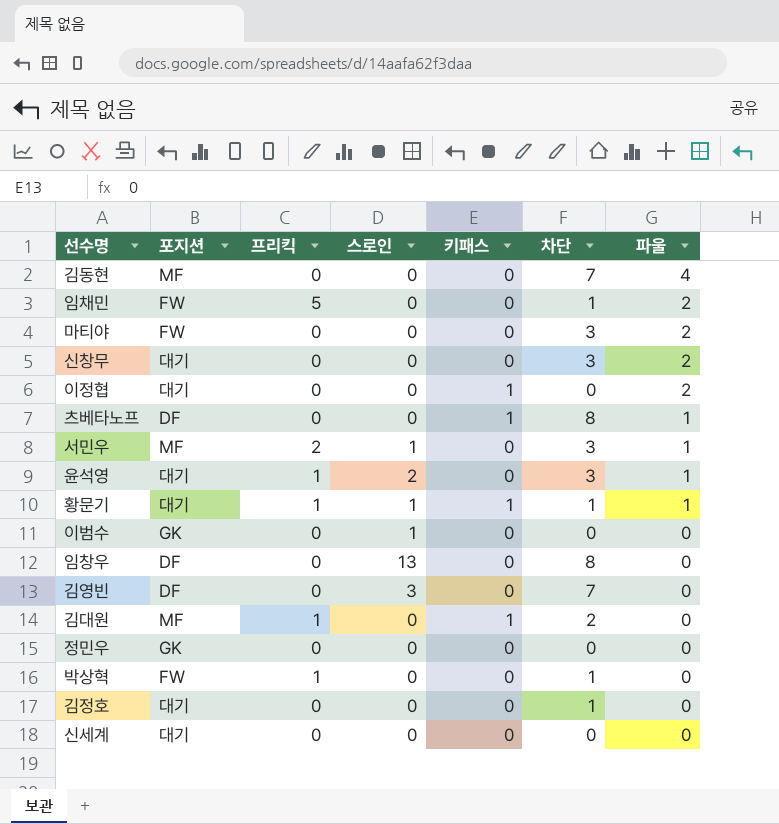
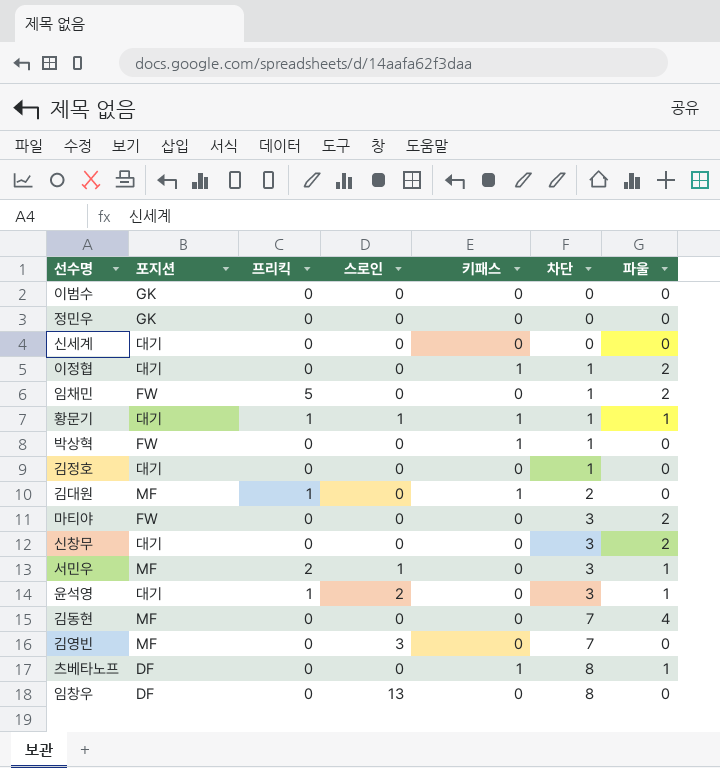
row order: 파울 descending -> 차단 ascending
이범수 | 스로인: 1 -> 0
이정협 | 차단: 0 -> 1
박상혁 | 프리킥: 1 -> 0
박상혁 | 키패스: 0 -> 1
김영빈 | 포지션: DF -> MF

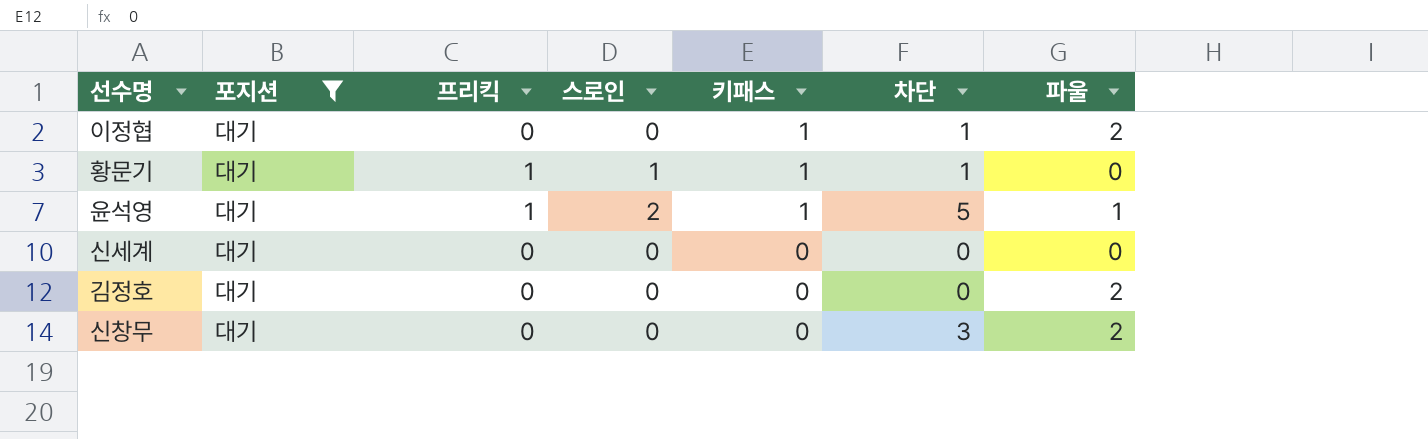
filter: none -> 포지션 = 대기
row order: 차단 ascending -> 키패스 descending
황문기 | 파울: 1 -> 0
윤석영 | 키패스: 0 -> 1
윤석영 | 차단: 3 -> 5
김정호 | 차단: 1 -> 0
김정호 | 파울: 0 -> 2

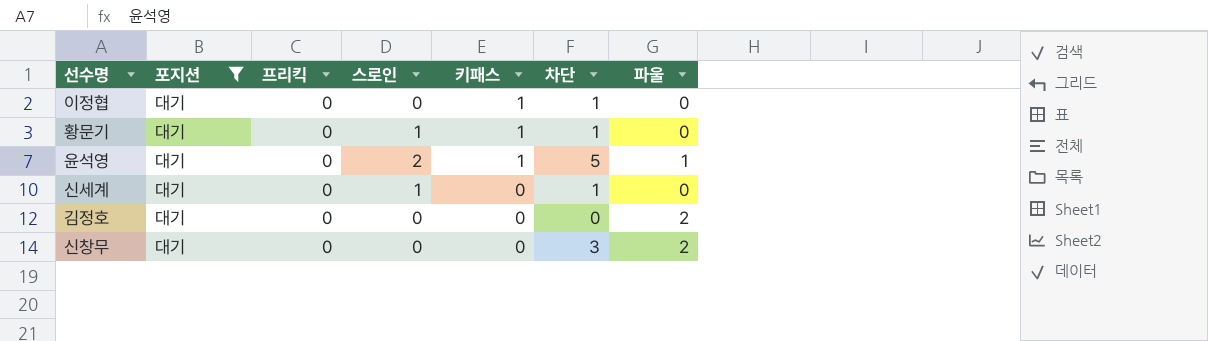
이정협 | 파울: 2 -> 0
황문기 | 프리킥: 1 -> 0
윤석영 | 프리킥: 1 -> 0
신세계 | 스로인: 0 -> 1
신세계 | 차단: 0 -> 1

